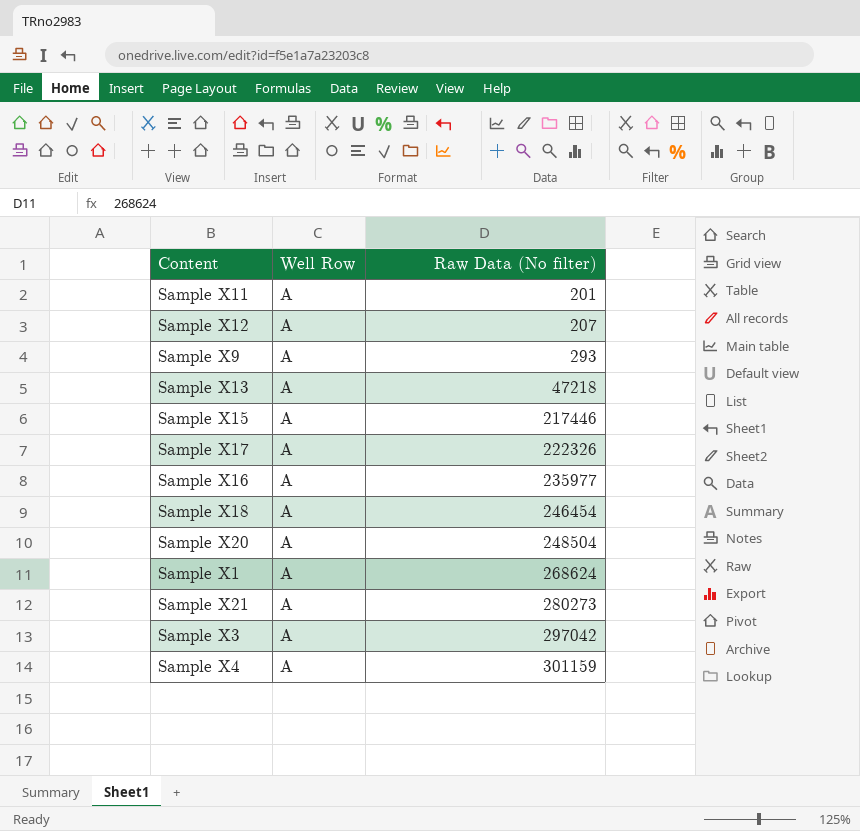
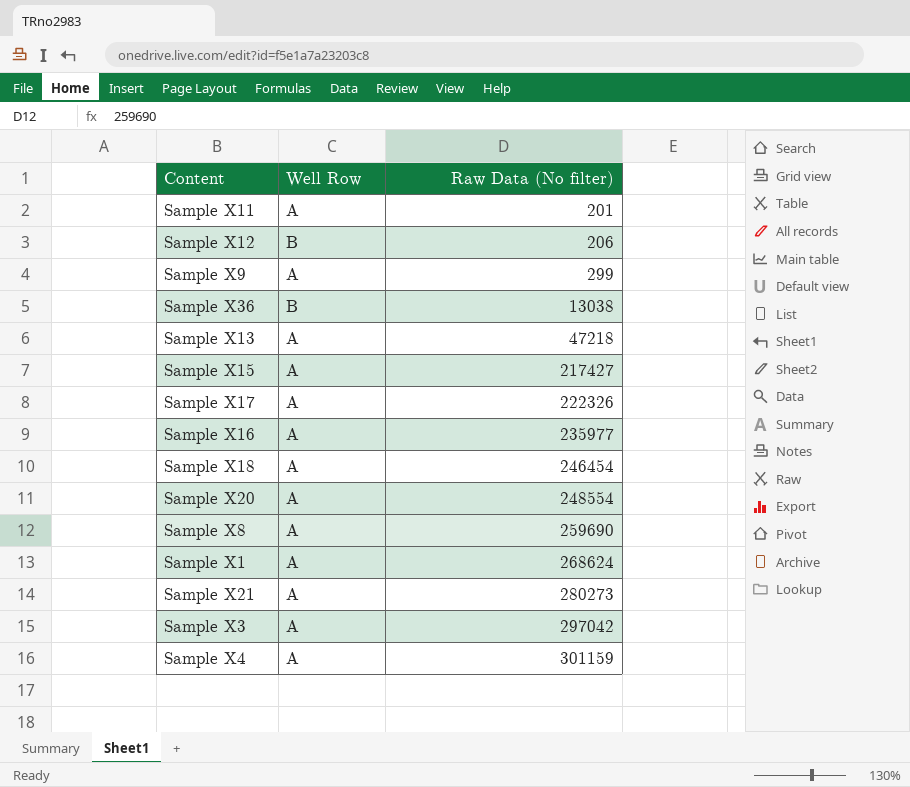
Sample X12 | Well Row: A -> B
Sample X12 | Raw Data (No filter): 207 -> 206
Sample X9 | Raw Data (No filter): 293 -> 299
row Sample X36: none -> B | 13038
Sample X15 | Raw Data (No filter): 217446 -> 217427
Sample X20 | Raw Data (No filter): 248504 -> 248554
row Sample X8: none -> A | 259690

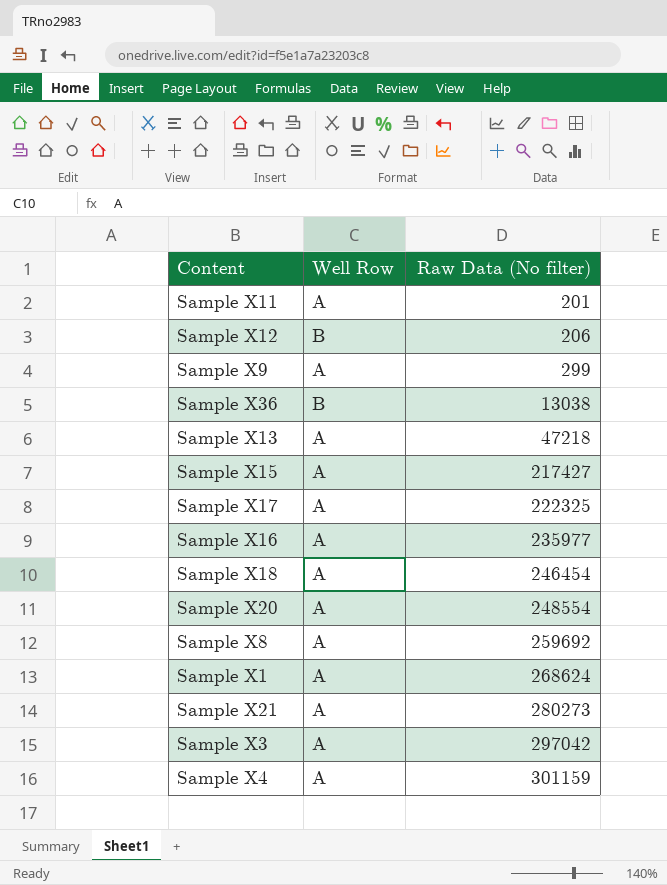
Sample X17 | Raw Data (No filter): 222326 -> 222325
Sample X8 | Raw Data (No filter): 259690 -> 259692

